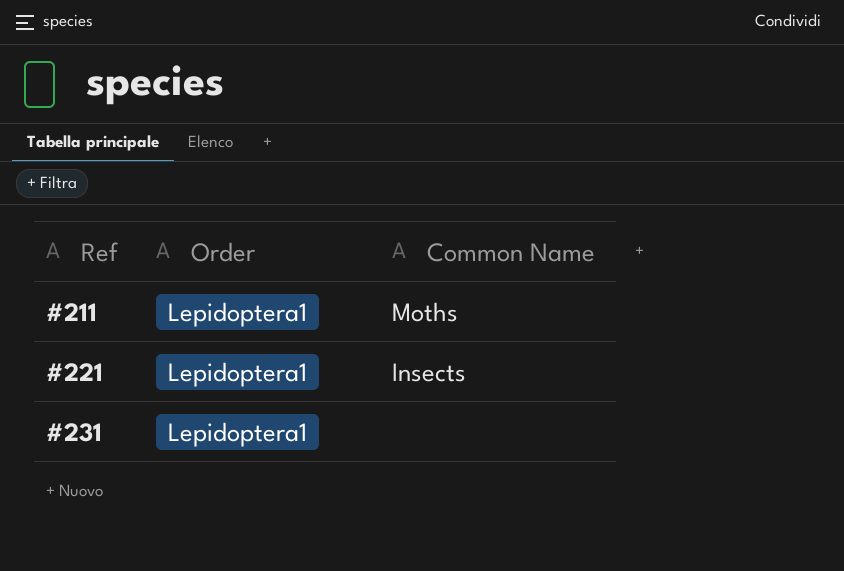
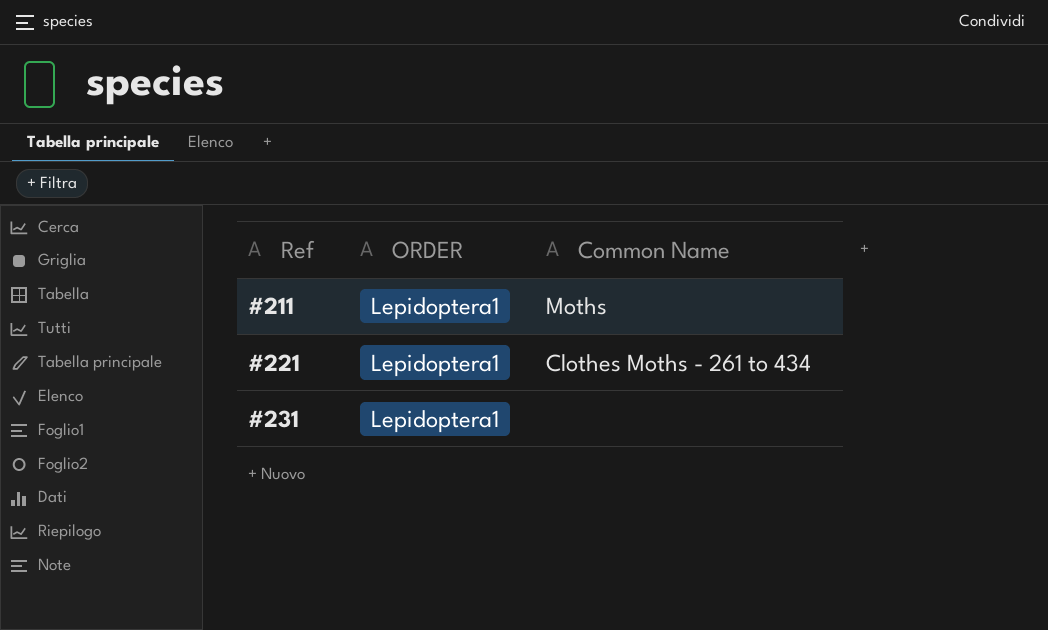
column name: Order -> ORDER
#221 | Common Name: Insects -> Clothes Moths - 261 to 434

